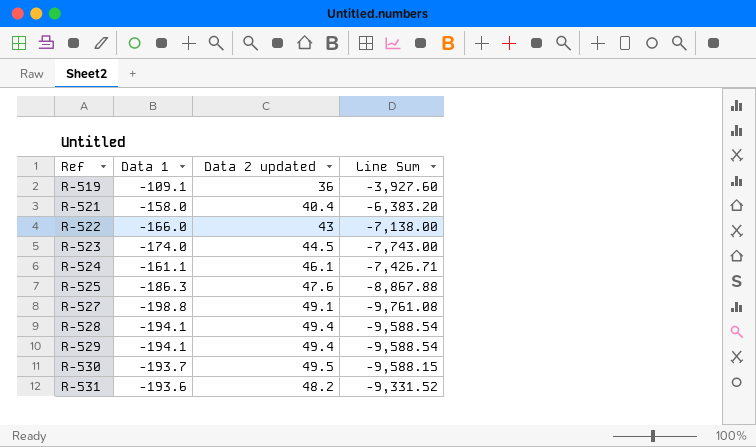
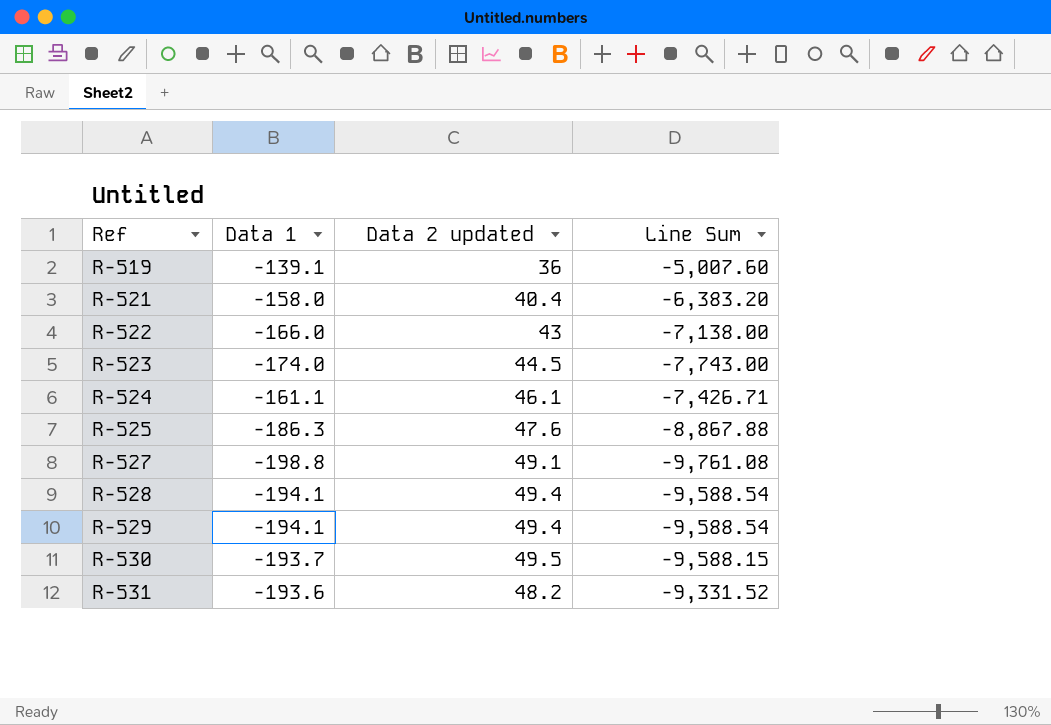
R-519 | Data 1: -109.1 -> -139.1
R-519 | Line Sum: -3,927.60 -> -5,007.60

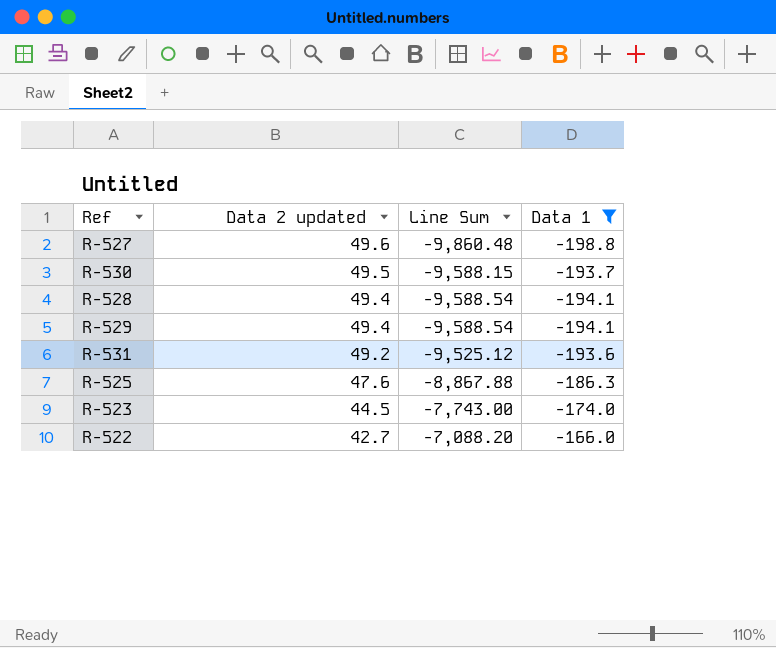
filter: none -> Data 1 <= -166.0
row order: Ref ascending -> Data 2 updated descending
column Data 1 | position: 2 -> 4
R-527 | Data 2 updated: 49.1 -> 49.6
R-527 | Line Sum: -9,761.08 -> -9,860.48
R-531 | Data 2 updated: 48.2 -> 49.2
R-531 | Line Sum: -9,331.52 -> -9,525.12
R-522 | Data 2 updated: 43 -> 42.7
R-522 | Line Sum: -7,138.00 -> -7,088.20

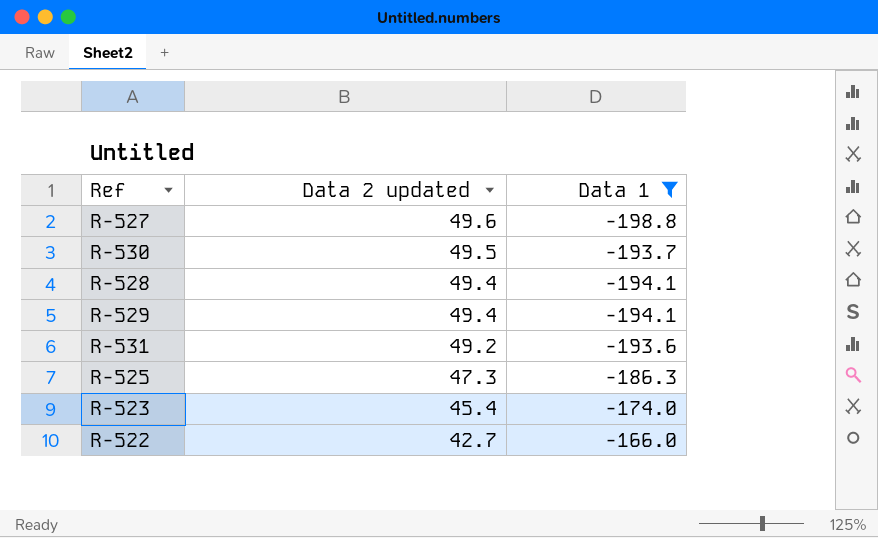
column Line Sum | formula: [Data 2 updated] * [Data 1] -> none
R-525 | Data 2 updated: 47.6 -> 47.3
R-523 | Data 2 updated: 44.5 -> 45.4

